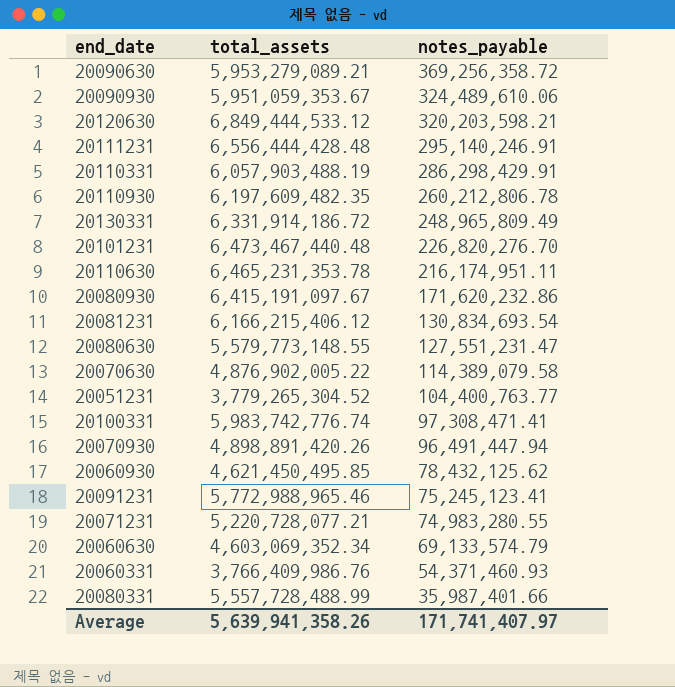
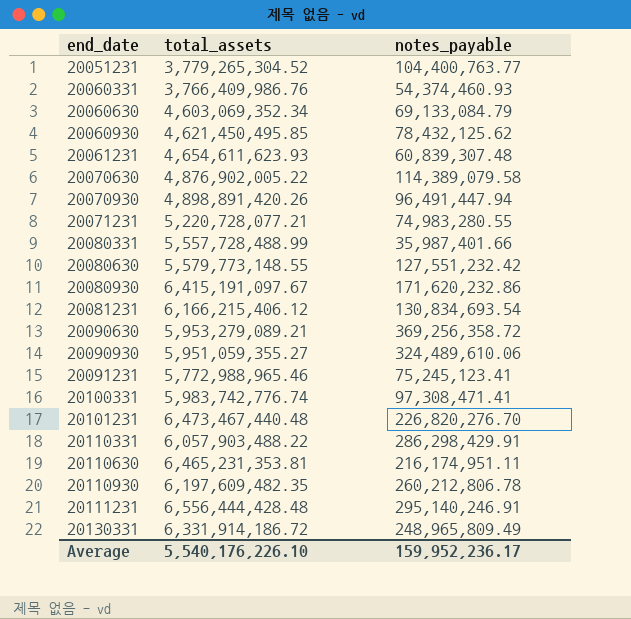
row order: notes_payable descending -> end_date ascending
row 20120630: 6,849,444,533.12 | 320,203,598.21 -> none
20060331 | notes_payable: 54,371,460.93 -> 54,374,460.93
20060630 | notes_payable: 69,133,574.79 -> 69,133,084.79
row 20061231: none -> 4,654,611,623.93 | 60,839,307.48
20080630 | notes_payable: 127,551,231.47 -> 127,551,232.42
20090930 | total_assets: 5,951,059,353.67 -> 5,951,059,355.27
20110331 | total_assets: 6,057,903,488.19 -> 6,057,903,488.22
20110630 | total_assets: 6,465,231,353.78 -> 6,465,231,353.81
Average | total_assets: 5,639,941,358.26 -> 5,540,176,226.10
Average | notes_payable: 171,741,407.97 -> 159,952,236.17

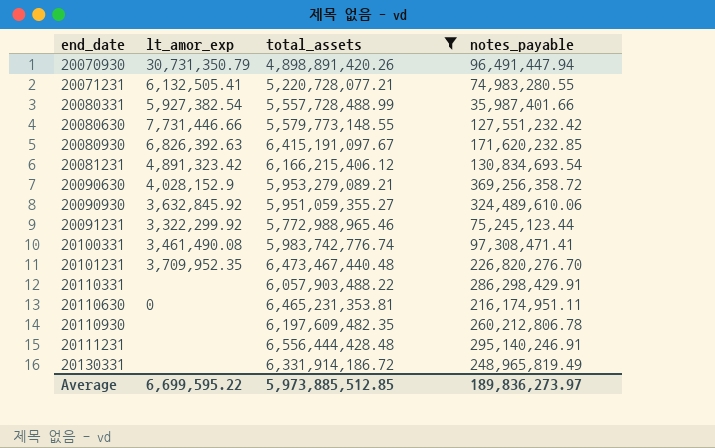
filter: none -> total_assets >= 4,898,891,420.26
column lt_amor_exp | position: none -> 2
20080930 | notes_payable: 171,620,232.86 -> 171,620,232.85
20091231 | notes_payable: 75,245,123.41 -> 75,245,123.44
20130331 | notes_payable: 248,965,809.49 -> 248,965,819.49
Average | total_assets: 5,540,176,226.10 -> 5,973,885,512.85
Average | notes_payable: 159,952,236.17 -> 189,836,273.97

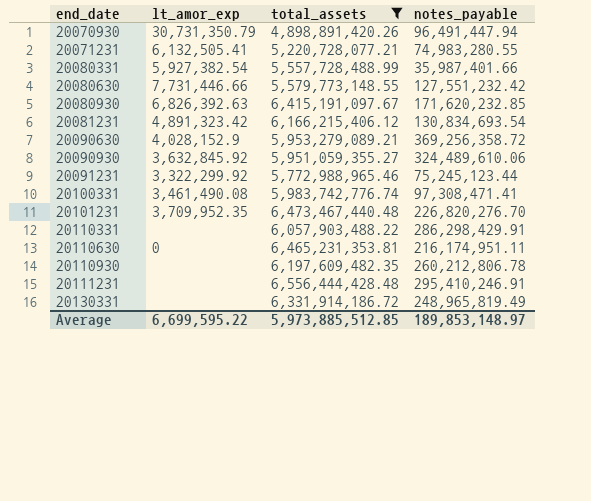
20111231 | notes_payable: 295,140,246.91 -> 295,410,246.91
Average | notes_payable: 189,836,273.97 -> 189,853,148.97

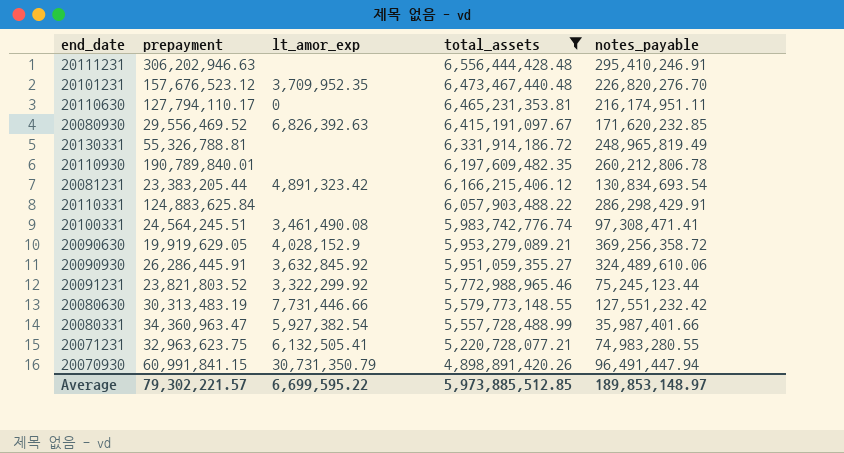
row order: end_date ascending -> total_assets descending
column prepayment | position: none -> 2

